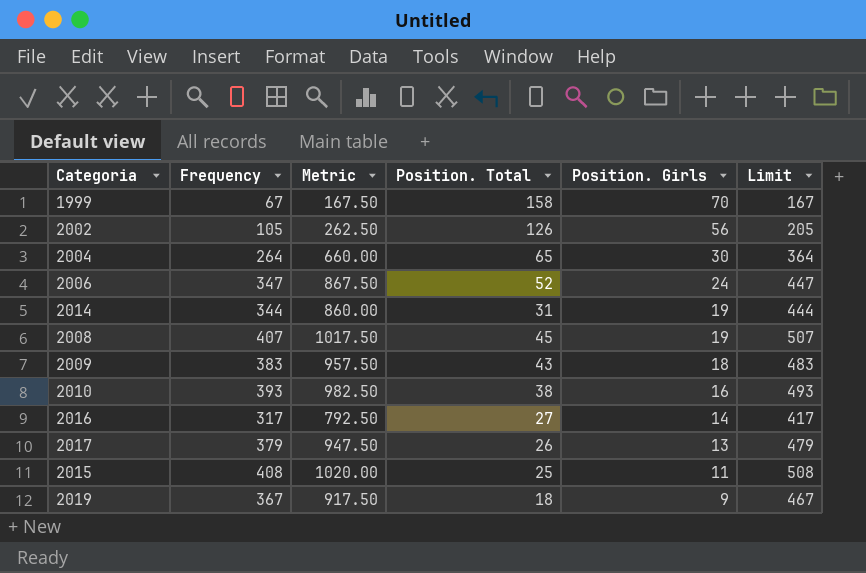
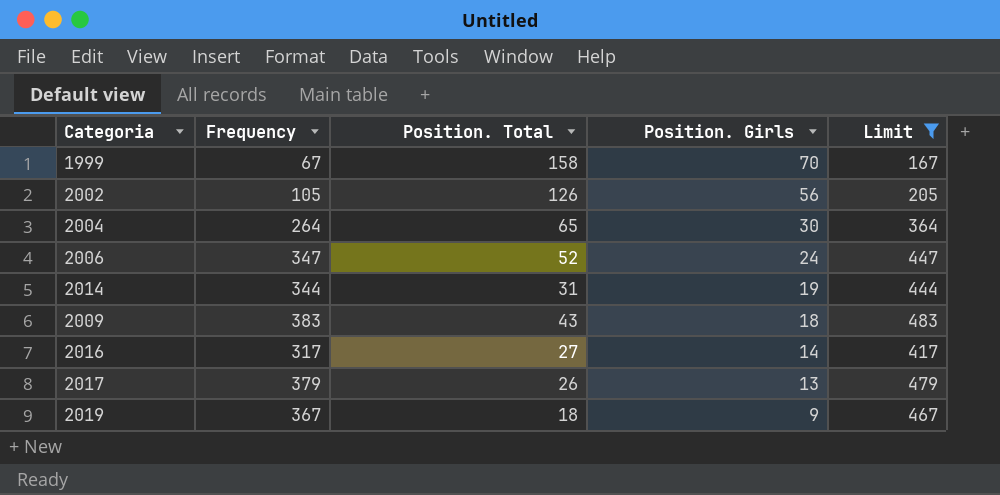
filter: none -> Limit <= 483
column Metric | formula: [Frequency] * 2.5 -> none

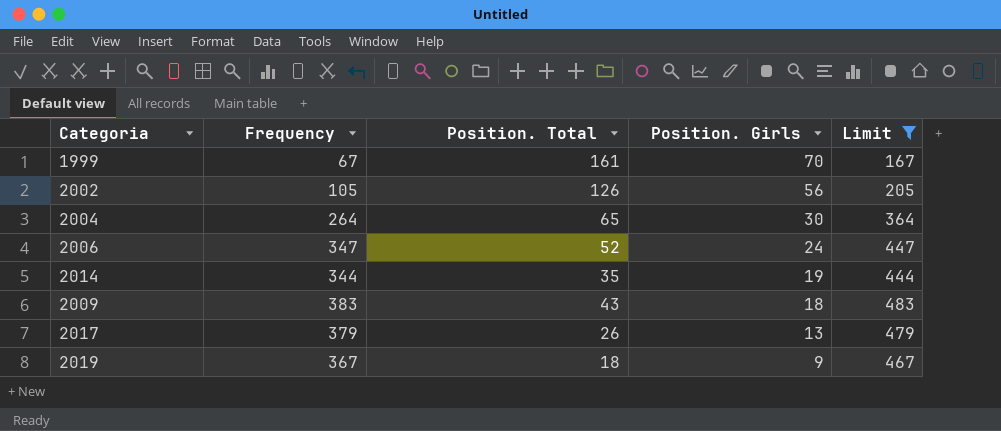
row 2016: 317 | 27 | 14 | 417 -> none
1999 | Position. Total: 158 -> 161
2014 | Position. Total: 31 -> 35

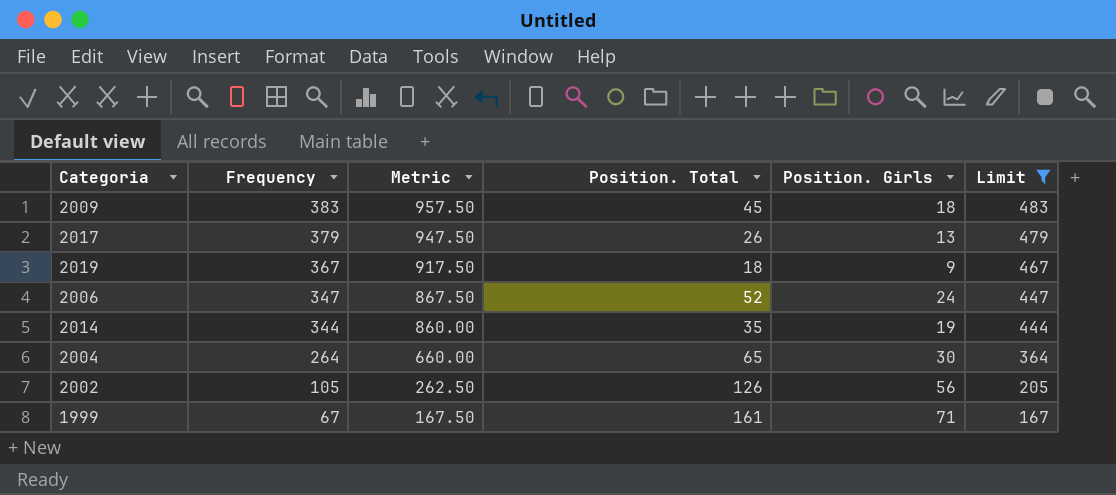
row order: Position. Girls descending -> Frequency descending
column Metric | formula: none -> [Frequency] * 2.5
2009 | Position. Total: 43 -> 45
1999 | Position. Girls: 70 -> 71

